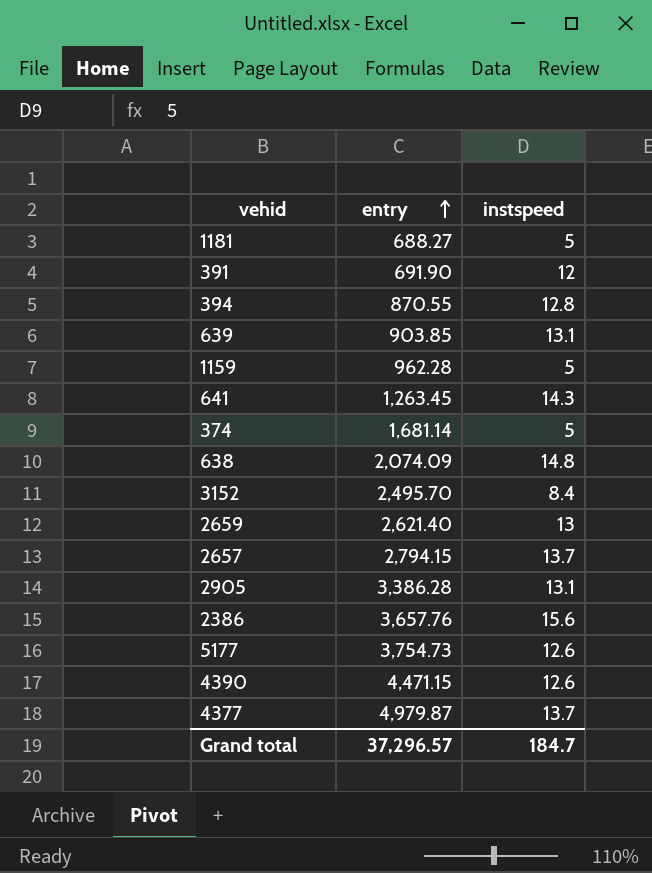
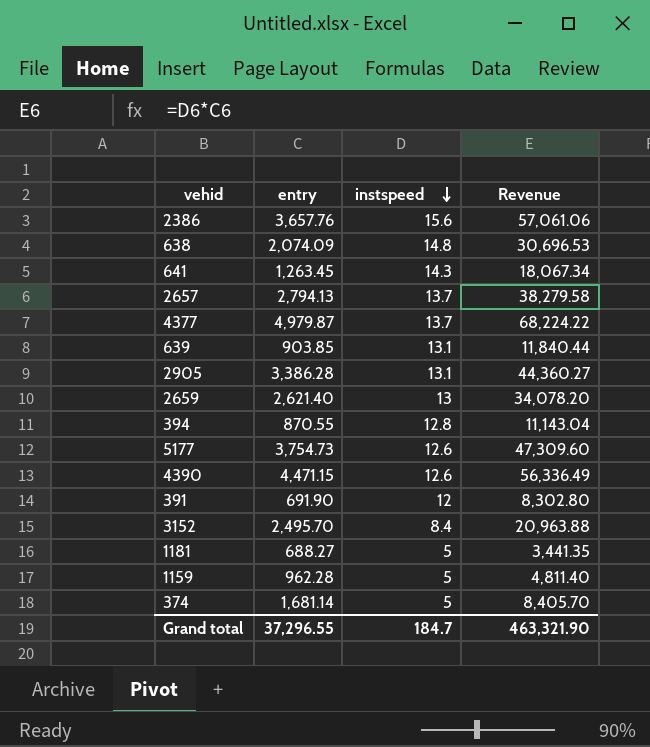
row order: entry ascending -> instspeed descending
column Revenue | formula: none -> [entry] * [instspeed]
2657 | entry: 2,794.15 -> 2,794.13
Grand total | entry: 37,296.57 -> 37,296.55

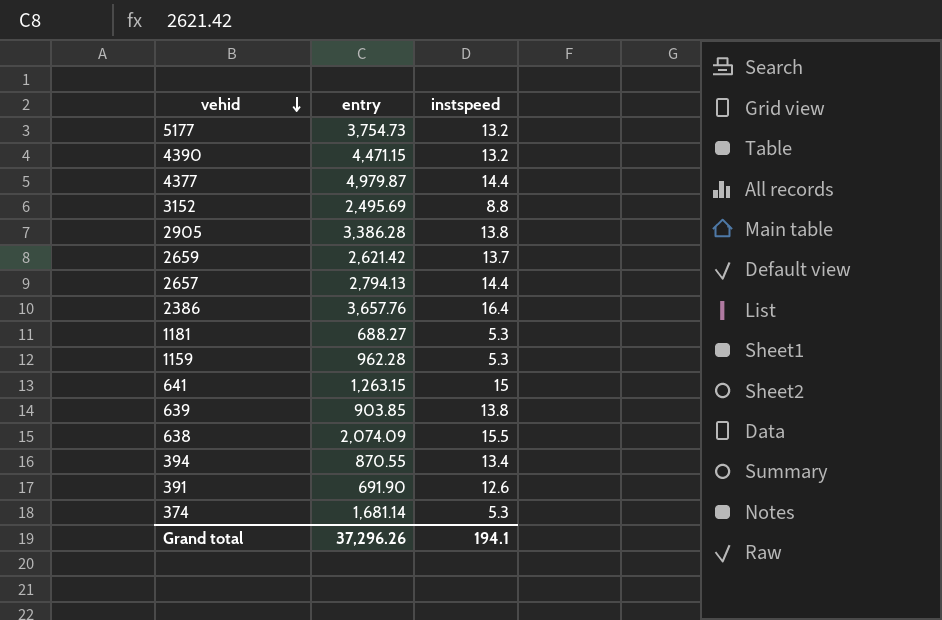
row order: instspeed descending -> vehid descending
column Revenue | formula: [entry] * [instspeed] -> none
5177 | instspeed: 12.6 -> 13.2
4390 | instspeed: 12.6 -> 13.2
4377 | instspeed: 13.7 -> 14.4
3152 | entry: 2,495.70 -> 2,495.69
3152 | instspeed: 8.4 -> 8.8
2905 | instspeed: 13.1 -> 13.8
2659 | entry: 2,621.40 -> 2,621.42
2659 | instspeed: 13 -> 13.7
2657 | instspeed: 13.7 -> 14.4
2386 | instspeed: 15.6 -> 16.4
1181 | instspeed: 5 -> 5.3
1159 | instspeed: 5 -> 5.3
641 | entry: 1,263.45 -> 1,263.15
641 | instspeed: 14.3 -> 15
639 | instspeed: 13.1 -> 13.8
638 | instspeed: 14.8 -> 15.5
394 | instspeed: 12.8 -> 13.4
391 | instspeed: 12 -> 12.6
374 | instspeed: 5 -> 5.3
Grand total | entry: 37,296.55 -> 37,296.26
Grand total | instspeed: 184.7 -> 194.1

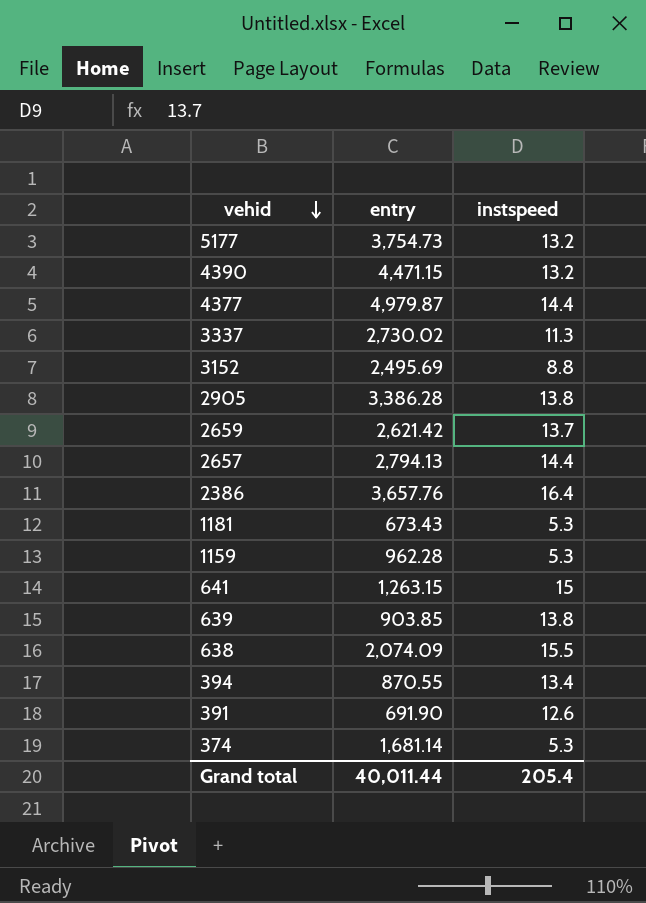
row 3337: none -> 2,730.02 | 11.3
1181 | entry: 688.27 -> 673.43
Grand total | entry: 37,296.26 -> 40,011.44
Grand total | instspeed: 194.1 -> 205.4

